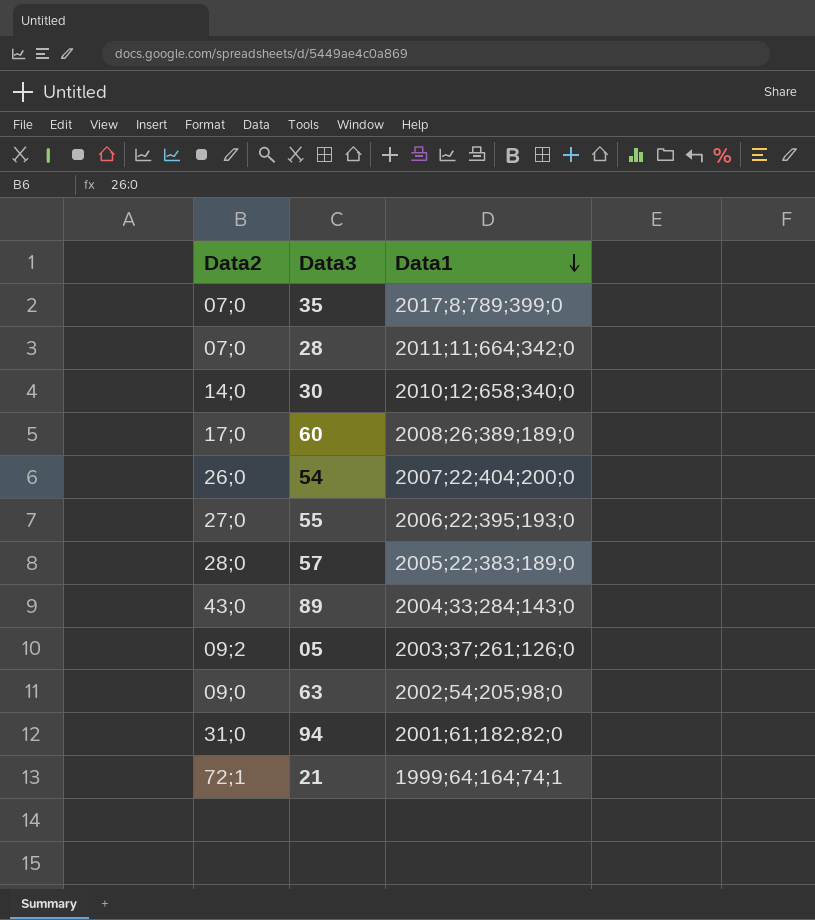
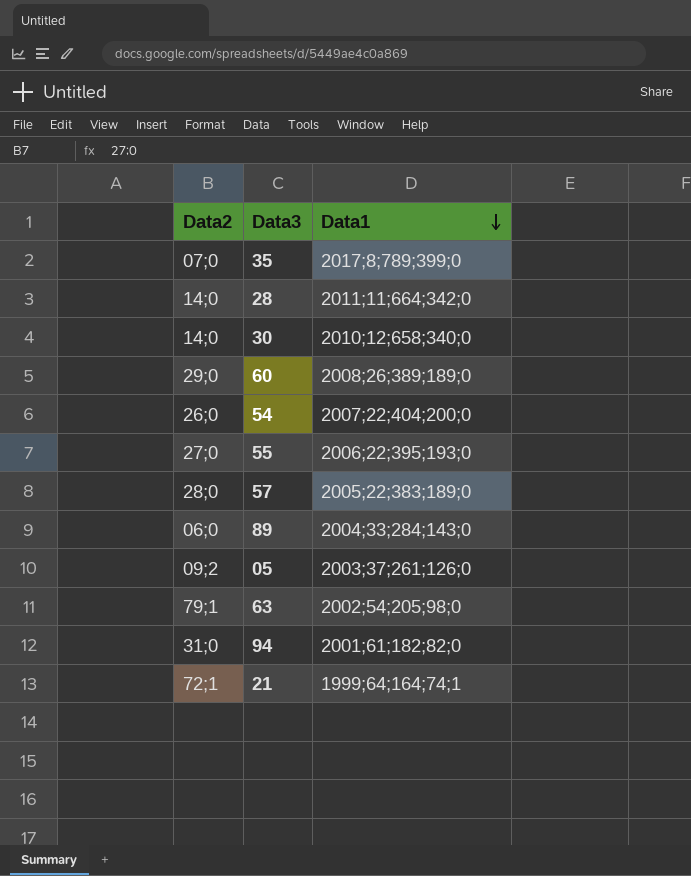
28 | Data2: 07;0 -> 14;0
60 | Data2: 17;0 -> 29;0
89 | Data2: 43;0 -> 06;0
63 | Data2: 09;0 -> 79;1

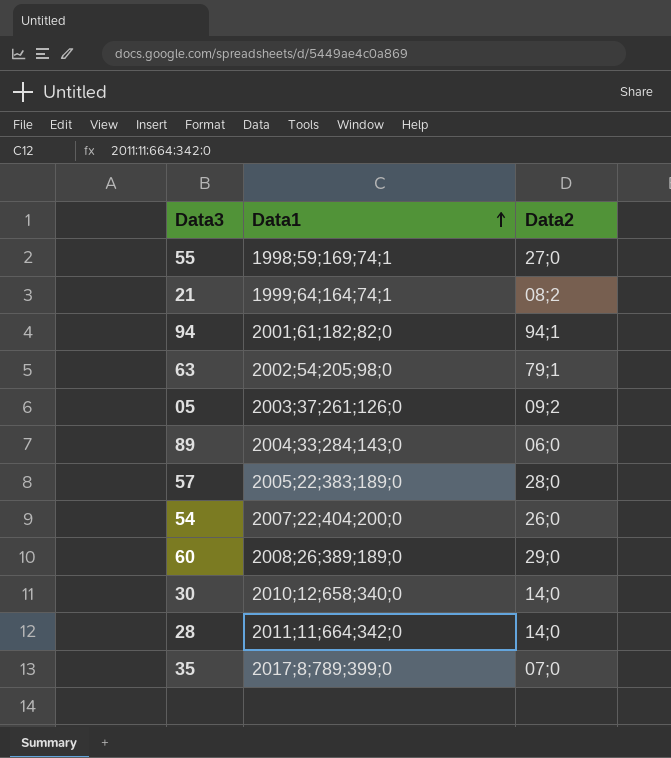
row order: Data1 descending -> Data1 ascending
column Data2 | position: 1 -> 3
55 | Data1: 2006;22;395;193;0 -> 1998;59;169;74;1
21 | Data2: 72;1 -> 08;2
94 | Data2: 31;0 -> 94;1

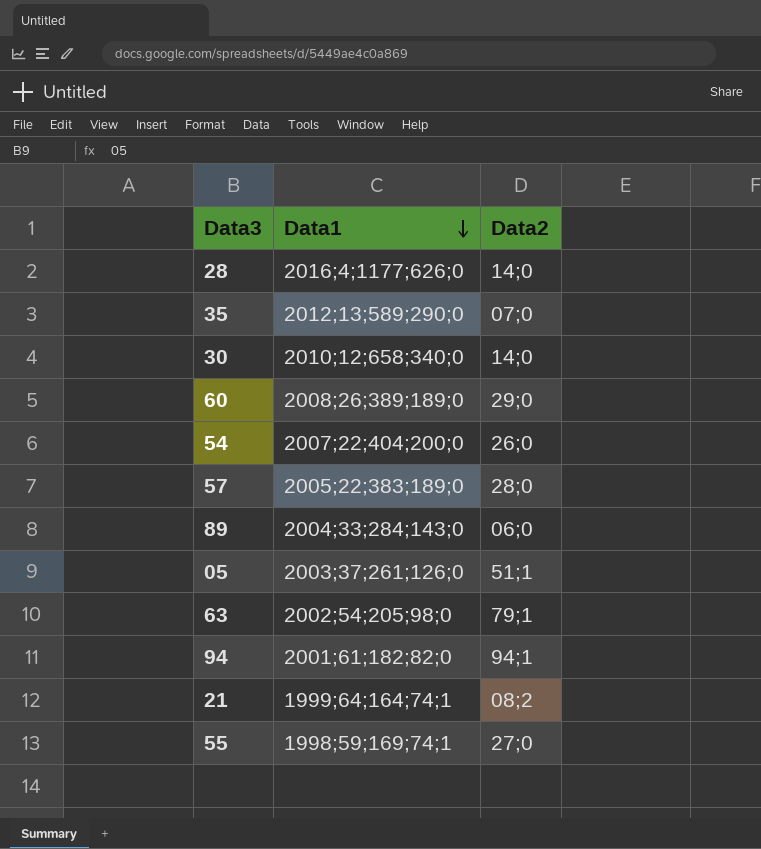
row order: Data1 ascending -> Data1 descending
28 | Data1: 2011;11;664;342;0 -> 2016;4;1177;626;0
35 | Data1: 2017;8;789;399;0 -> 2012;13;589;290;0
05 | Data2: 09;2 -> 51;1

